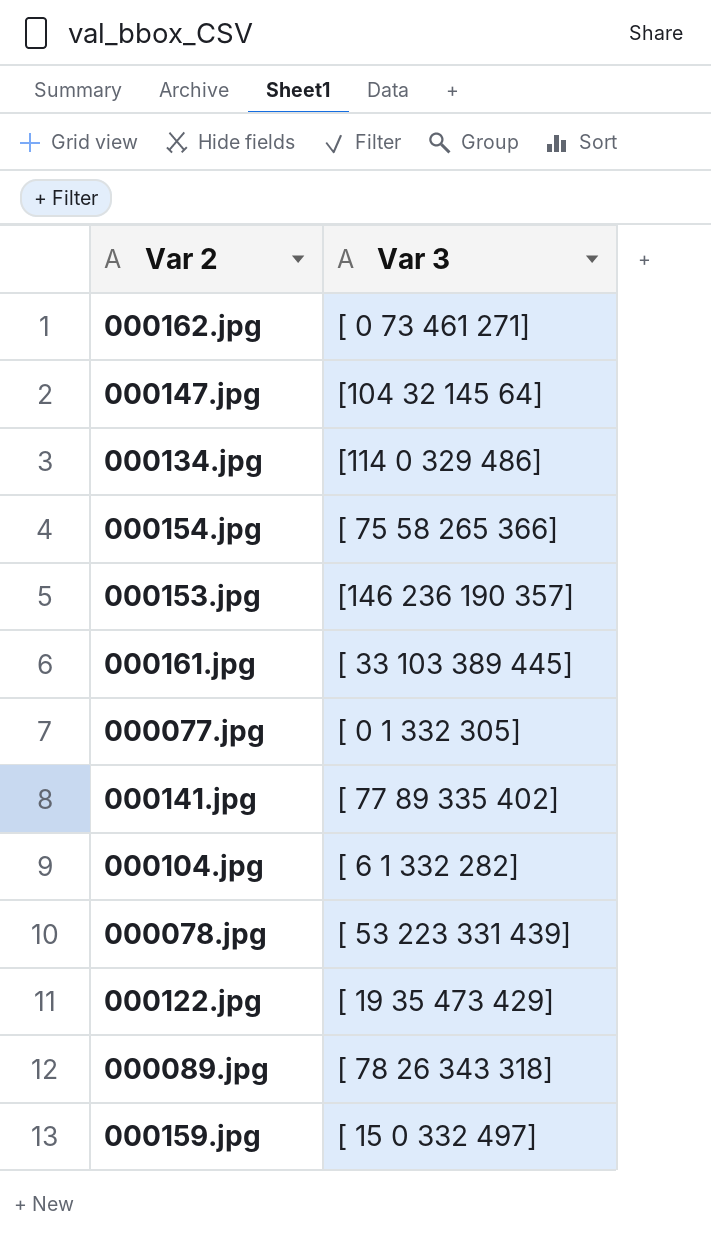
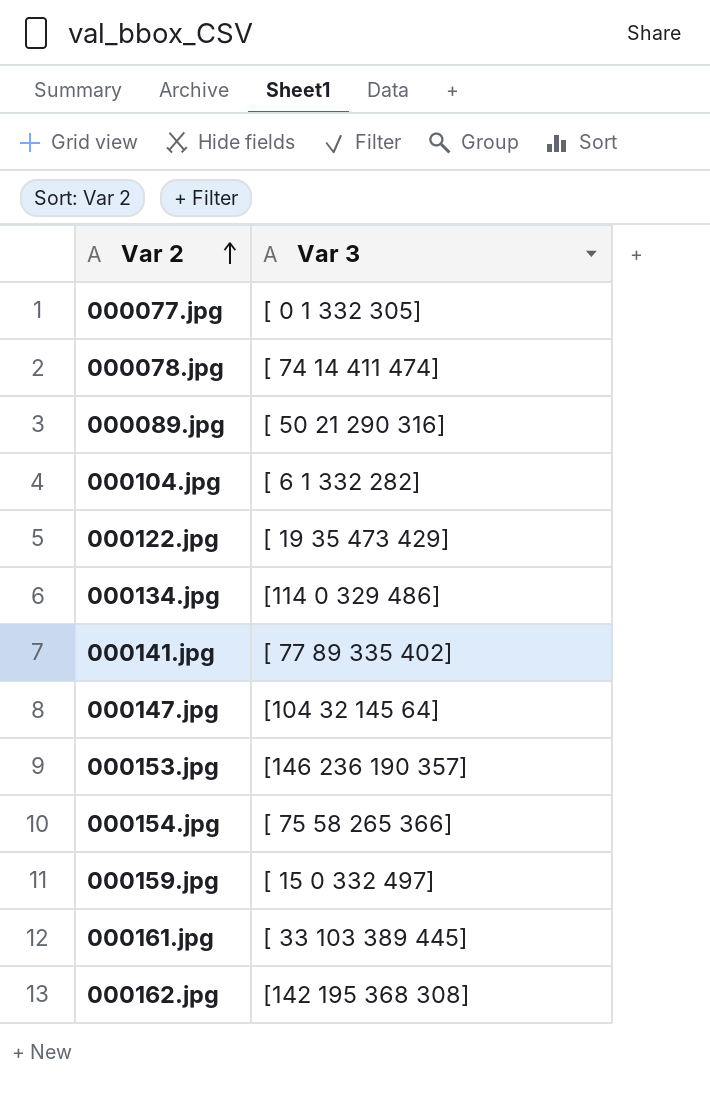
row order: none -> Var 2 ascending
000078.jpg | Var 3: [ 53 223 331 439] -> [ 74 14 411 474]
000089.jpg | Var 3: [ 78 26 343 318] -> [ 50 21 290 316]
000162.jpg | Var 3: [ 0 73 461 271] -> [142 195 368 308]

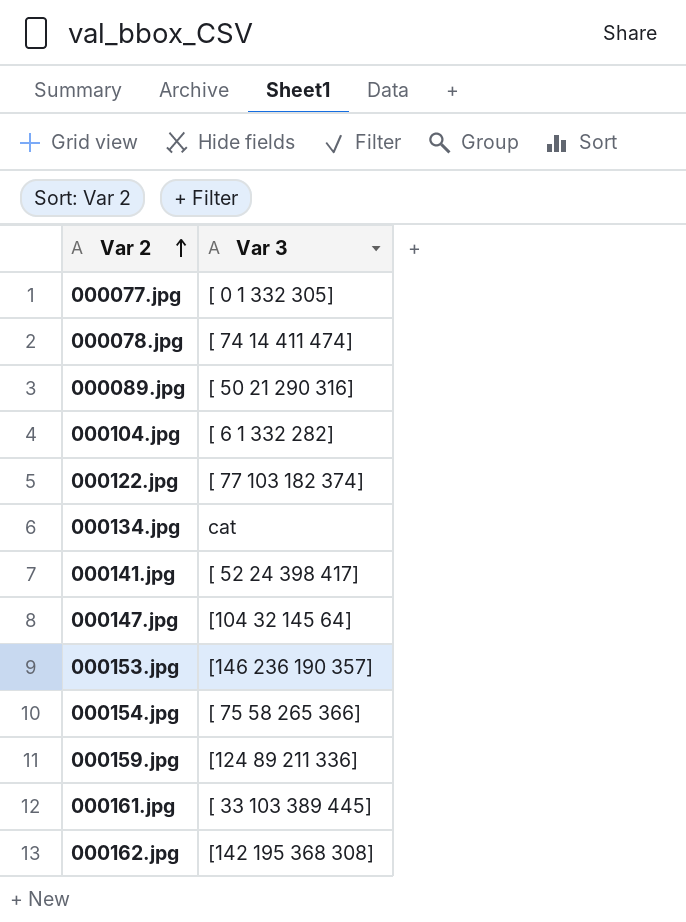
000122.jpg | Var 3: [ 19 35 473 429] -> [ 77 103 182 374]
000134.jpg | Var 3: [114 0 329 486] -> cat
000141.jpg | Var 3: [ 77 89 335 402] -> [ 52 24 398 417]
000159.jpg | Var 3: [ 15 0 332 497] -> [124 89 211 336]

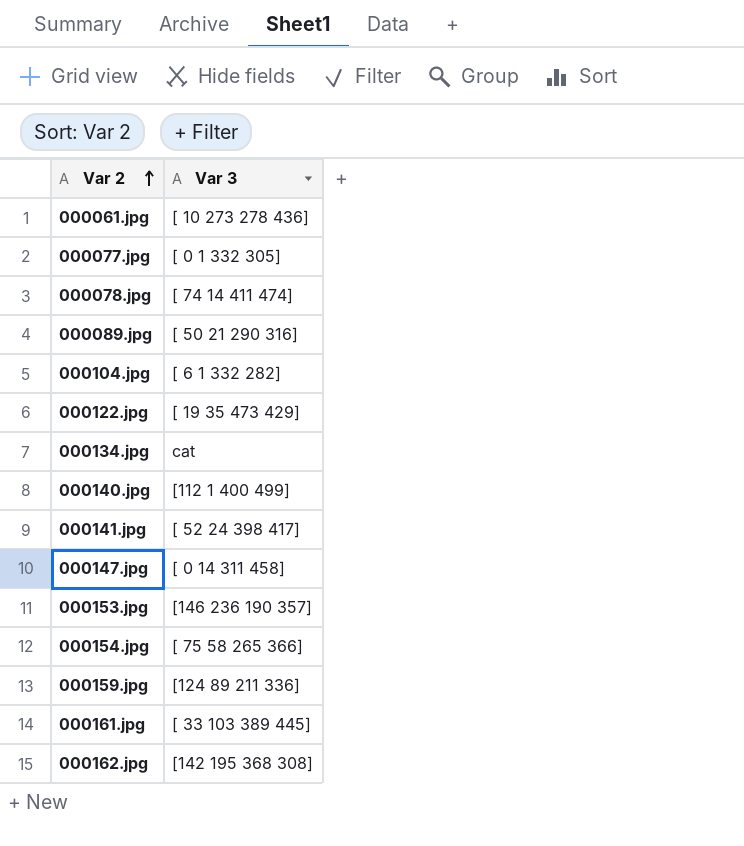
row 000061.jpg: none -> [ 10 273 278 436]
000122.jpg | Var 3: [ 77 103 182 374] -> [ 19 35 473 429]
row 000140.jpg: none -> [112 1 400 499]
000147.jpg | Var 3: [104 32 145 64] -> [ 0 14 311 458]

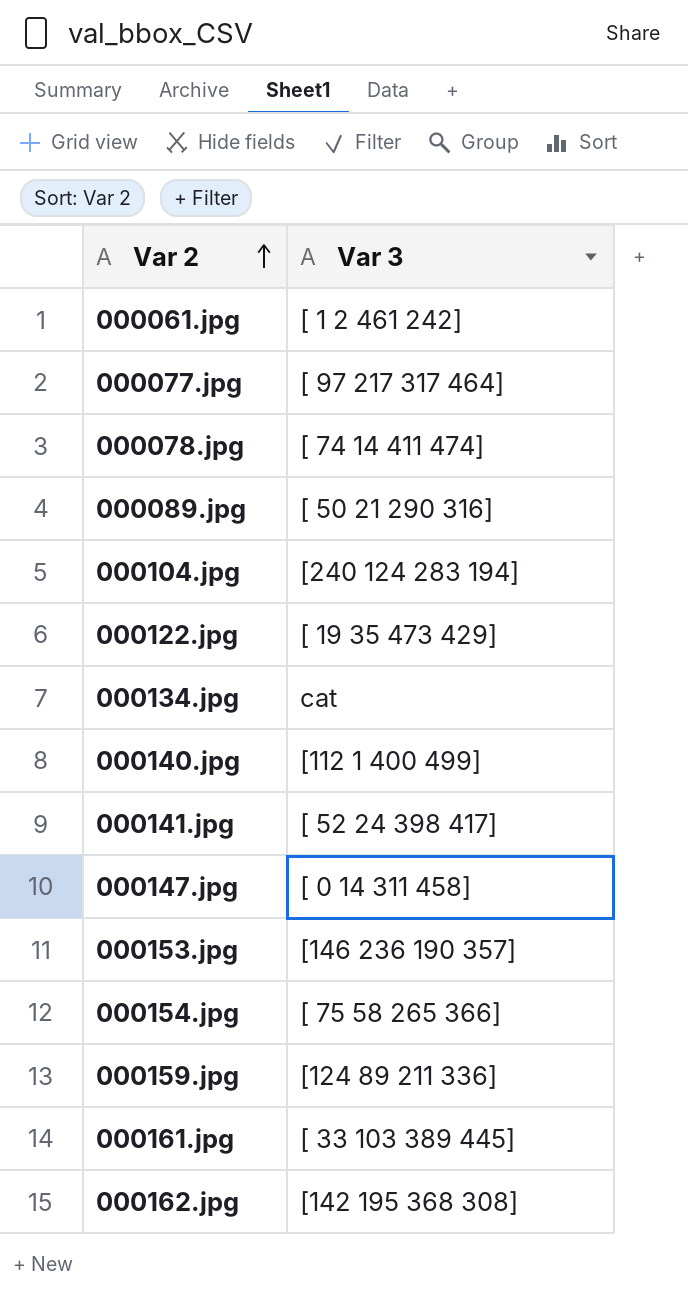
000061.jpg | Var 3: [ 10 273 278 436] -> [ 1 2 461 242]
000077.jpg | Var 3: [ 0 1 332 305] -> [ 97 217 317 464]
000104.jpg | Var 3: [ 6 1 332 282] -> [240 124 283 194]

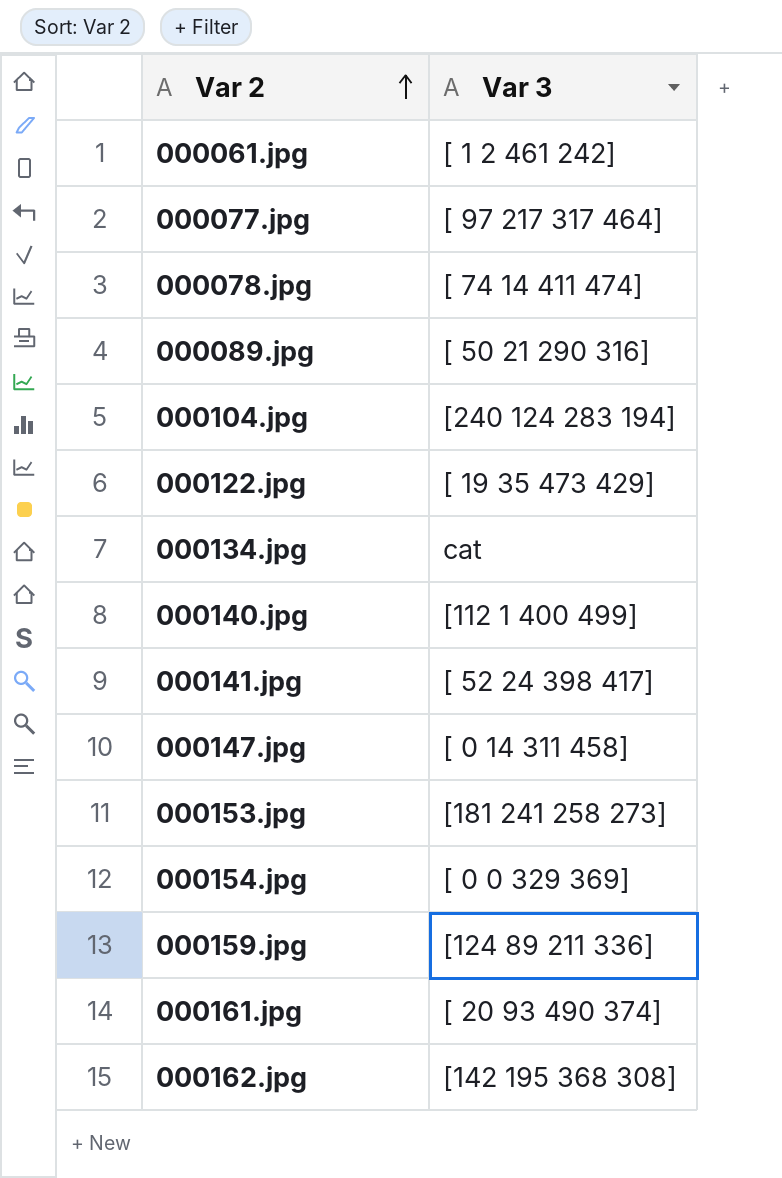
000153.jpg | Var 3: [146 236 190 357] -> [181 241 258 273]
000154.jpg | Var 3: [ 75 58 265 366] -> [ 0 0 329 369]
000161.jpg | Var 3: [ 33 103 389 445] -> [ 20 93 490 374]

